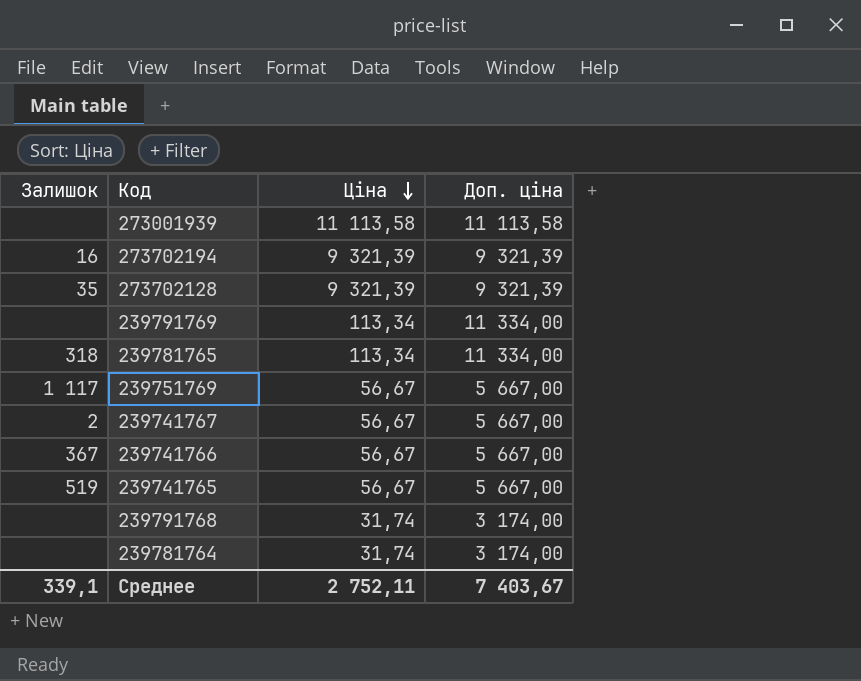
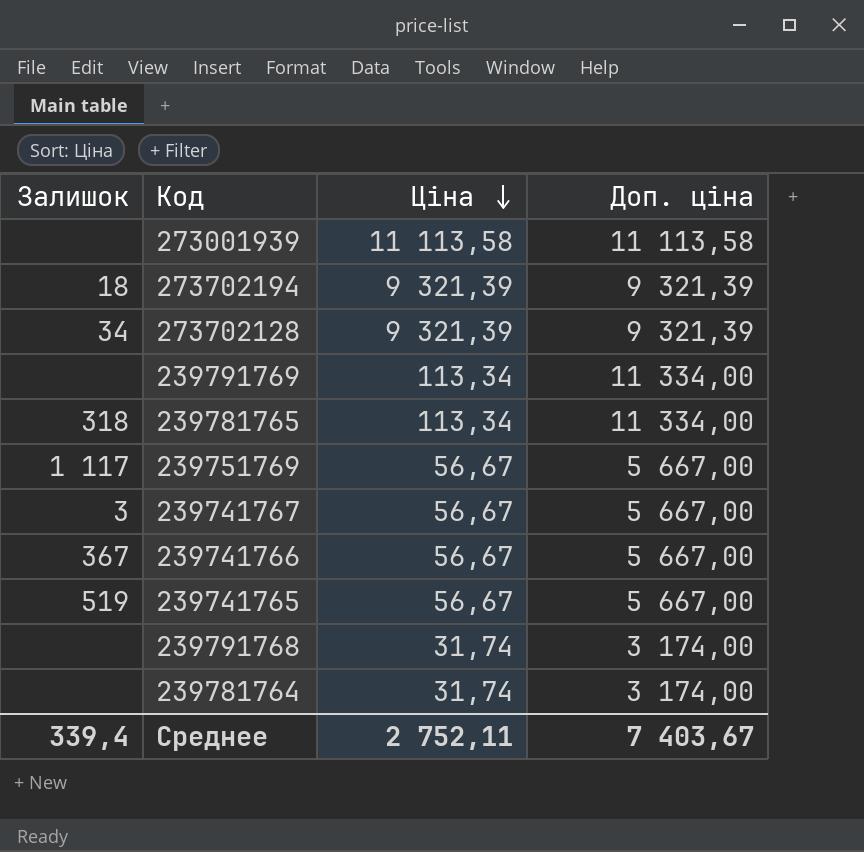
273702194 | Залишок: 16 -> 18
273702128 | Залишок: 35 -> 34
239741767 | Залишок: 2 -> 3
Среднее | Залишок: 339,1 -> 339,4

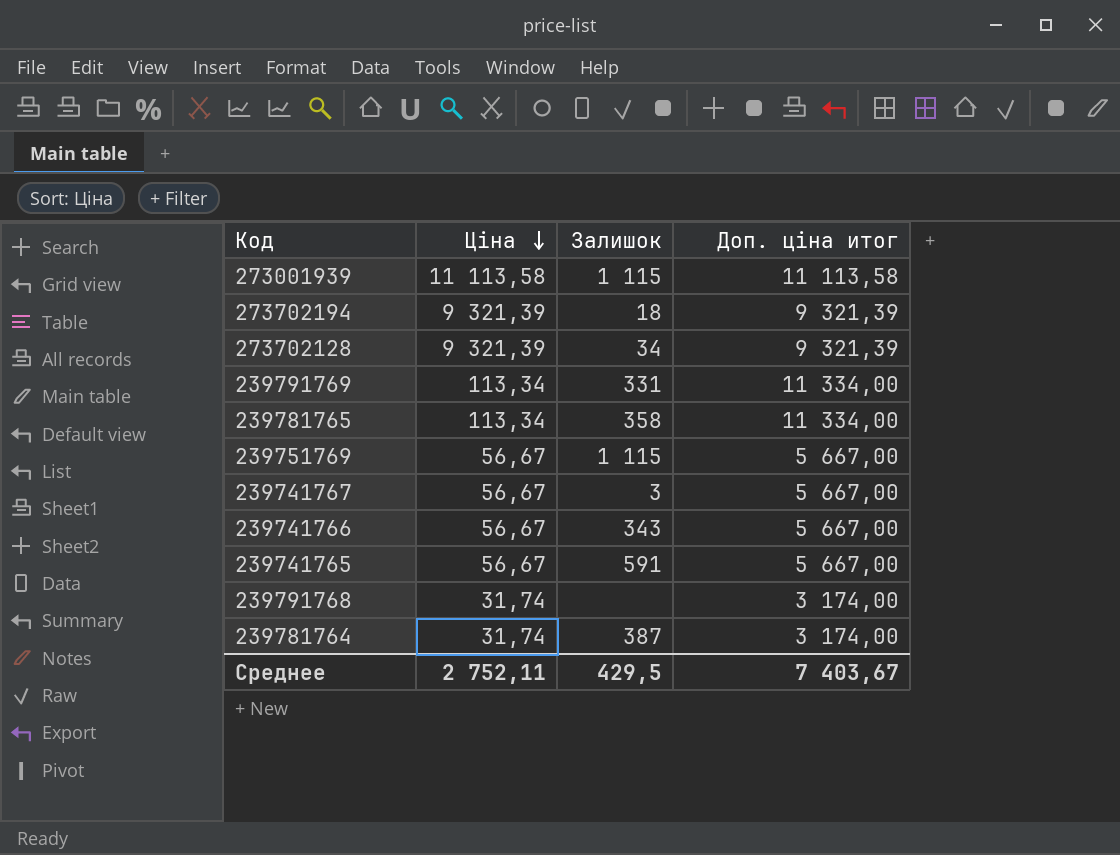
column Залишок | position: 1 -> 3
column name: Доп. ціна -> Доп. ціна итог
273001939 | Залишок: none -> 1 115
239791769 | Залишок: none -> 331
239781765 | Залишок: 318 -> 358
239751769 | Залишок: 1 117 -> 1 115
239741766 | Залишок: 367 -> 343
239741765 | Залишок: 519 -> 591
239781764 | Залишок: none -> 387
Среднее | Залишок: 339,4 -> 429,5

